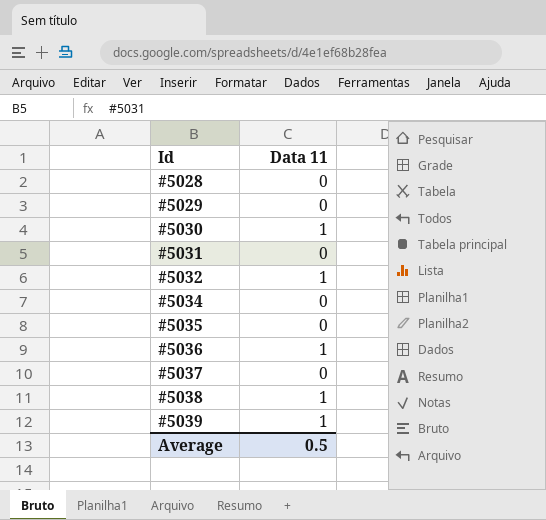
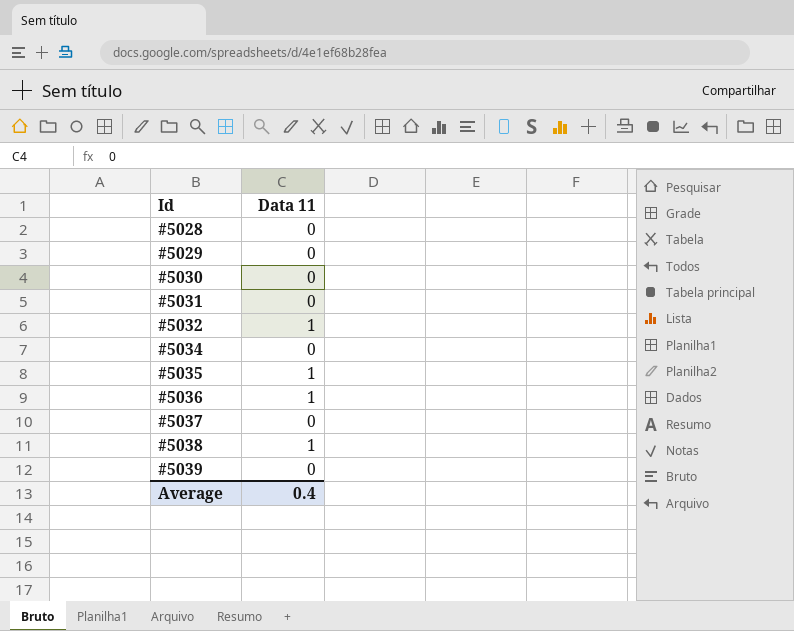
#5030 | Data 11: 1 -> 0
#5035 | Data 11: 0 -> 1
#5039 | Data 11: 1 -> 0
Average | Data 11: 0.5 -> 0.4

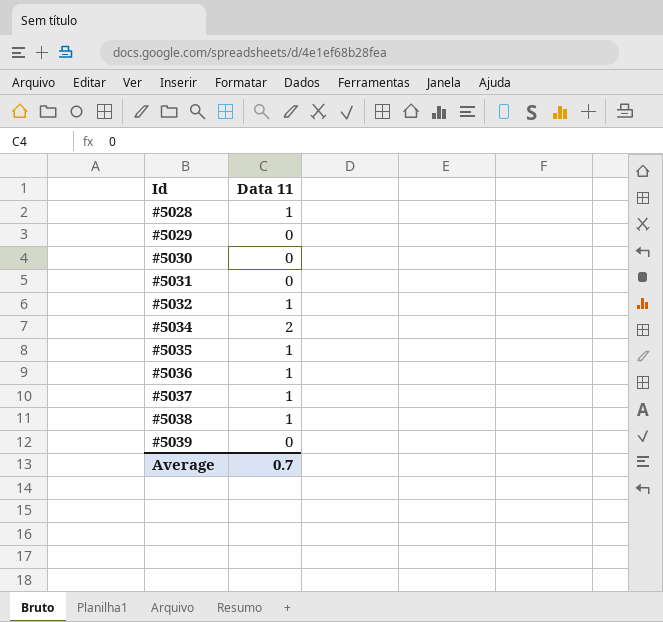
#5028 | Data 11: 0 -> 1
#5034 | Data 11: 0 -> 2
#5037 | Data 11: 0 -> 1
Average | Data 11: 0.4 -> 0.7

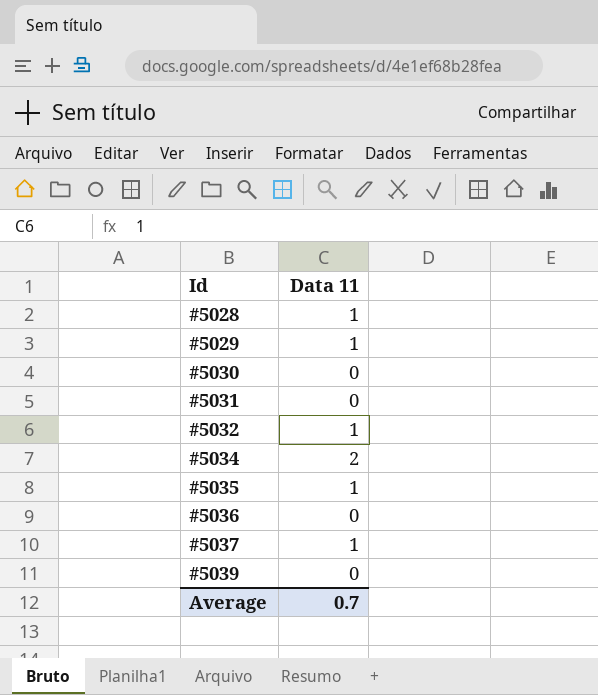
row #5038: 1 -> none
#5029 | Data 11: 0 -> 1
#5036 | Data 11: 1 -> 0

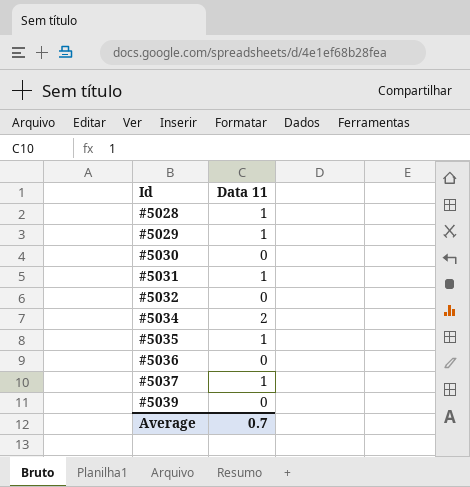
#5031 | Data 11: 0 -> 1
#5032 | Data 11: 1 -> 0

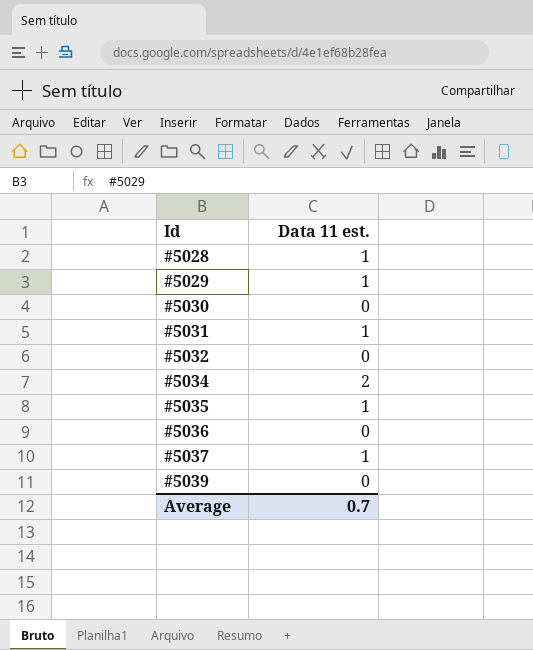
column name: Data 11 -> Data 11 est.

